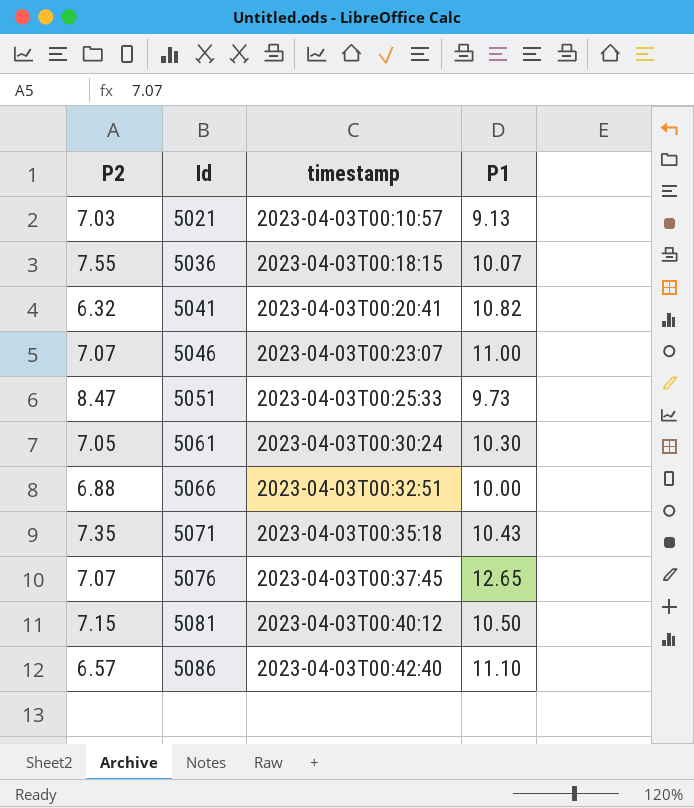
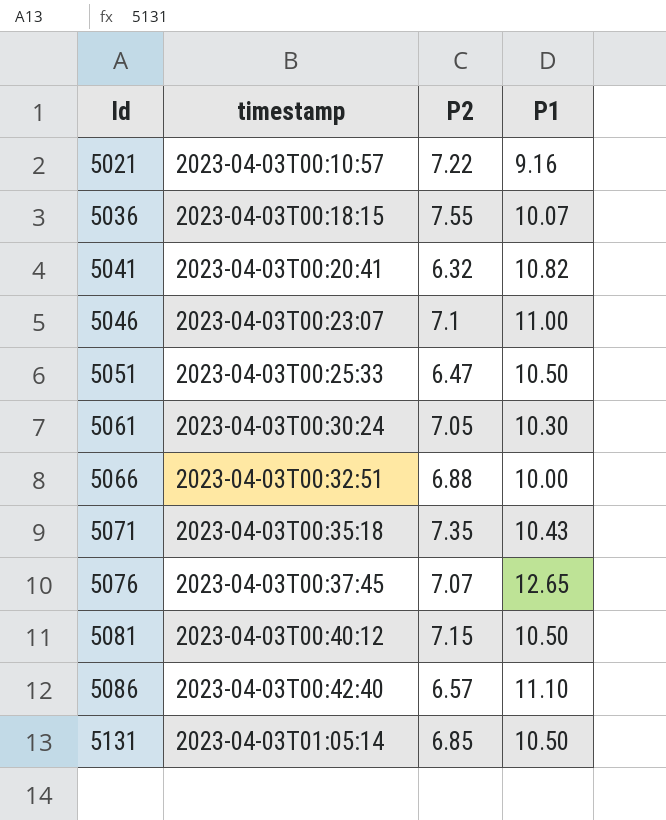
column P2 | position: 1 -> 3
5021 | P2: 7.03 -> 7.22
5021 | P1: 9.13 -> 9.16
5046 | P2: 7.07 -> 7.1
5051 | P2: 8.47 -> 6.47
5051 | P1: 9.73 -> 10.50
row 5131: none -> 2023-04-03T01:05:14 | 6.85 | 10.50

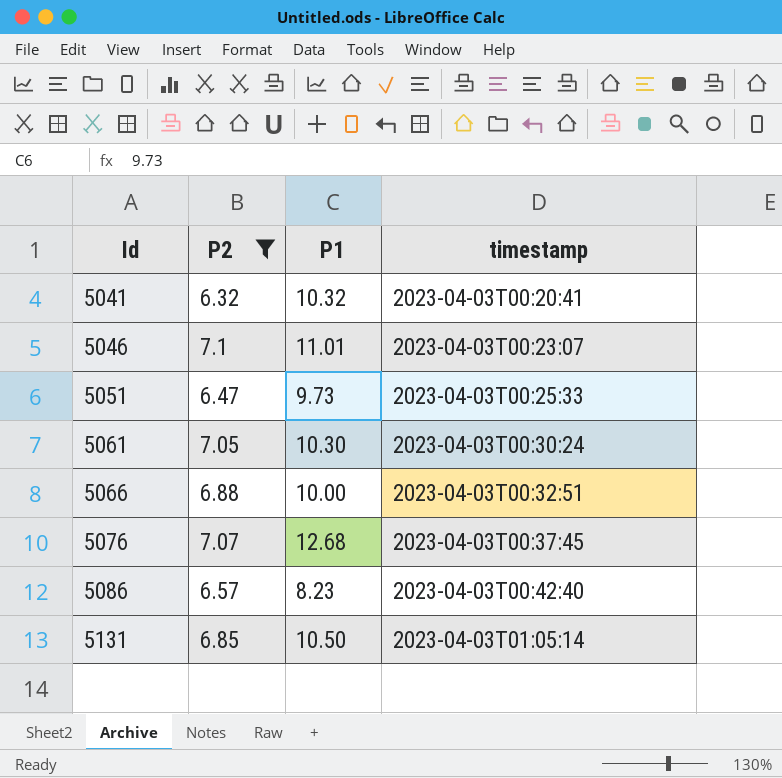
filter: none -> P2 <= 7.1
column timestamp | position: 2 -> 4
5041 | P1: 10.82 -> 10.32
5046 | P1: 11.00 -> 11.01
5051 | P1: 10.50 -> 9.73
5076 | P1: 12.65 -> 12.68
5086 | P1: 11.10 -> 8.23

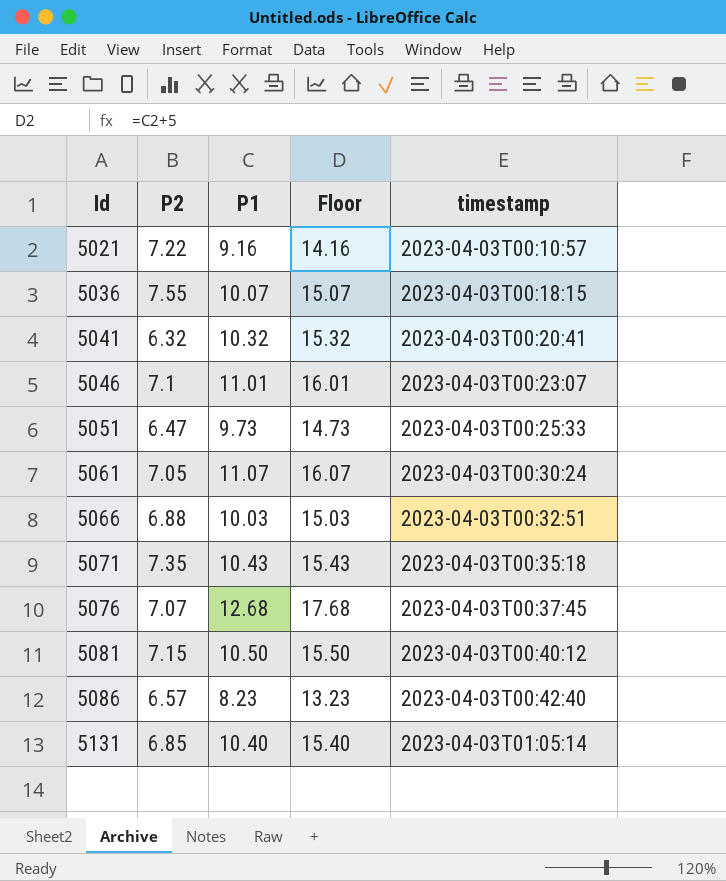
filter: P2 <= 7.1 -> none
column Floor | formula: none -> [P1] + 5
5061 | P1: 10.30 -> 11.07
5066 | P1: 10.00 -> 10.03
5131 | P1: 10.50 -> 10.40

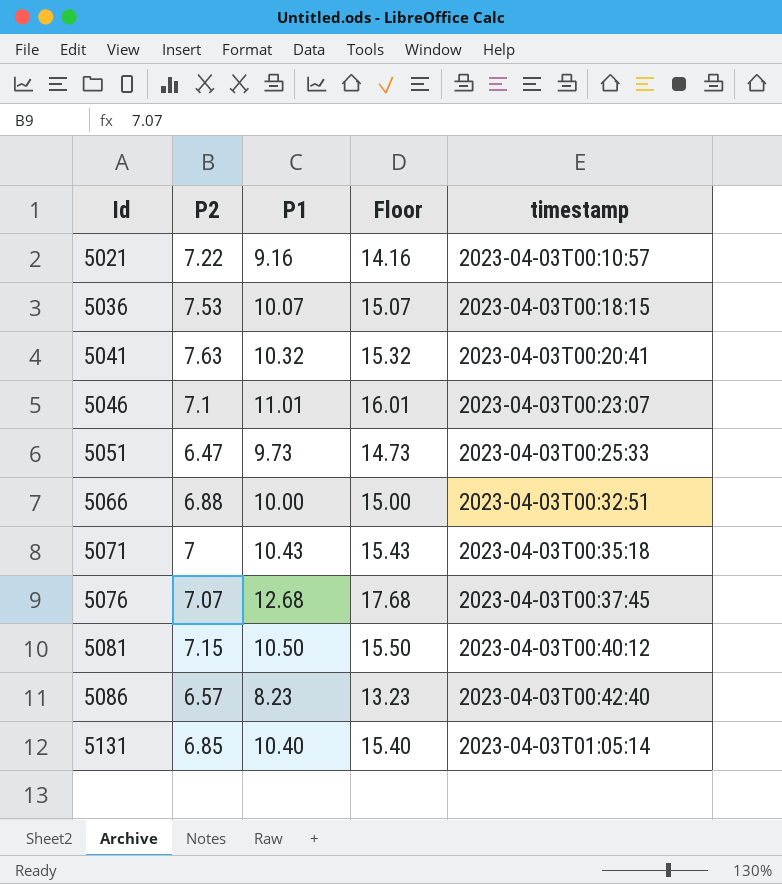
row 5061: 7.05 | 11.07 | 16.07 | 2023-04-03T00:30:24 -> none
5036 | P2: 7.55 -> 7.53
5041 | P2: 6.32 -> 7.63
5066 | P1: 10.03 -> 10.00
5066 | Floor: 15.03 -> 15.00
5071 | P2: 7.35 -> 7

